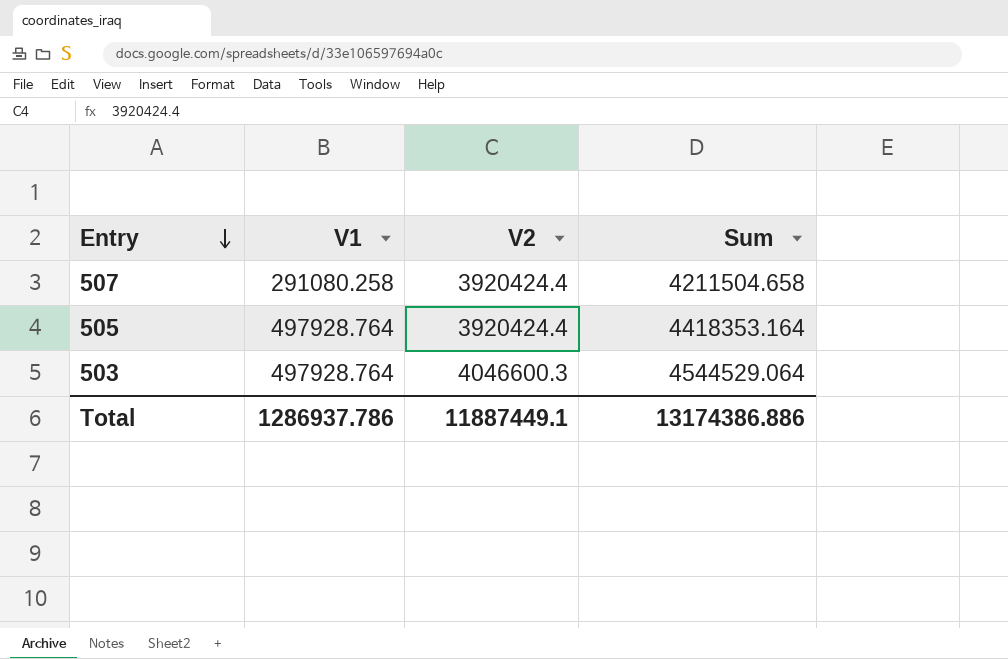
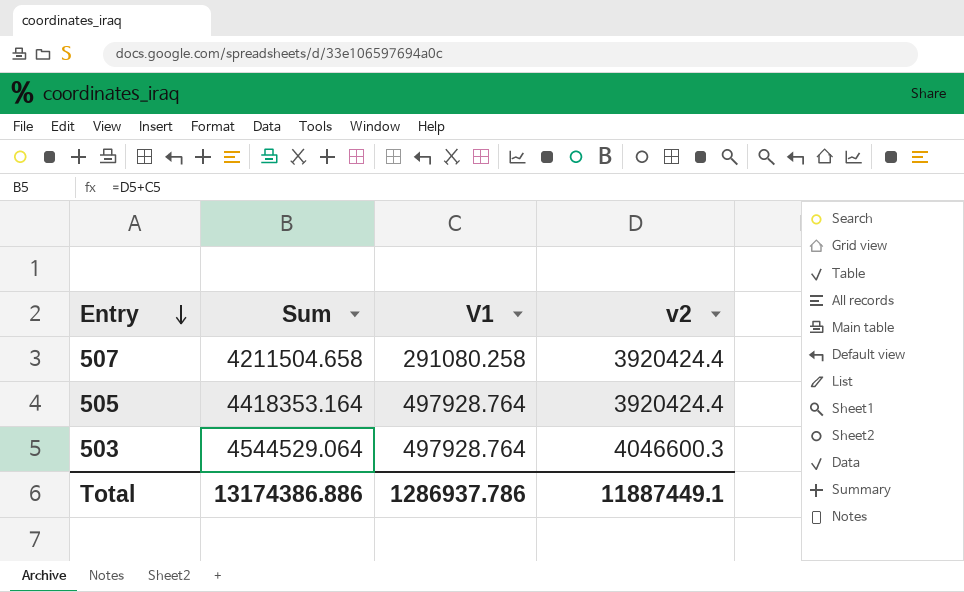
column Sum | position: 4 -> 2
column name: V2 -> v2

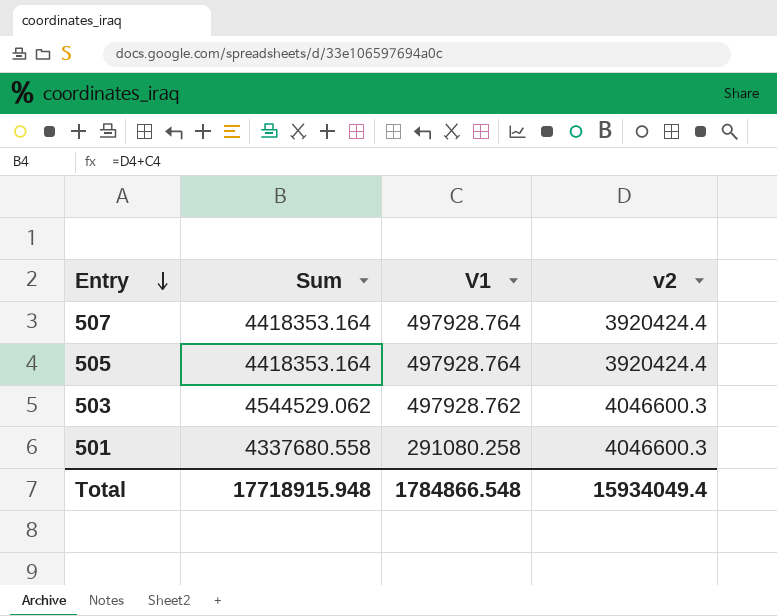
507 | Sum: 4211504.658 -> 4418353.164
507 | V1: 291080.258 -> 497928.764
503 | Sum: 4544529.064 -> 4544529.062
503 | V1: 497928.764 -> 497928.762
row 501: none -> 4337680.558 | 291080.258 | 4046600.3
Total | Sum: 13174386.886 -> 17718915.948
Total | V1: 1286937.786 -> 1784866.548
Total | v2: 11887449.1 -> 15934049.4

